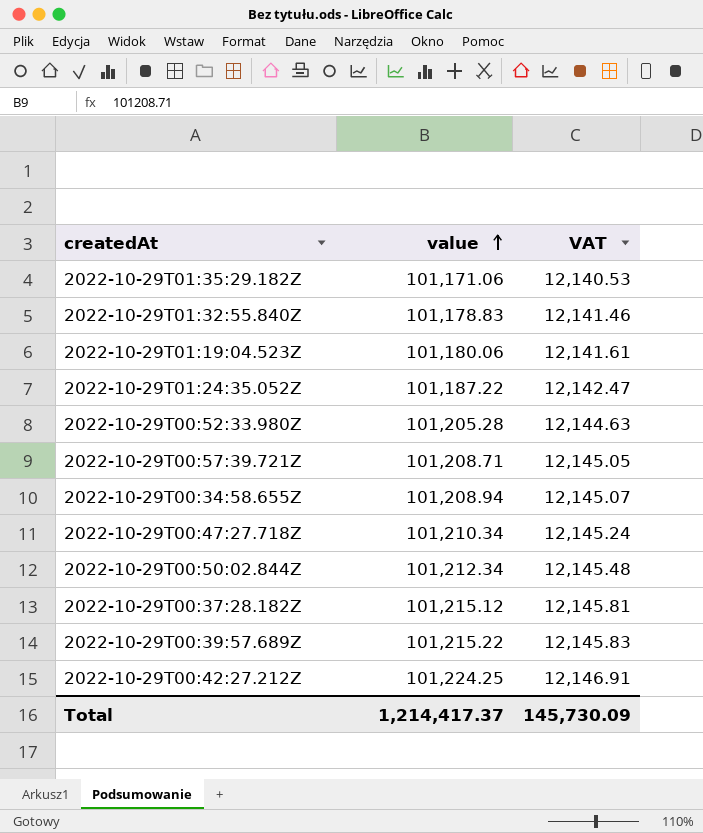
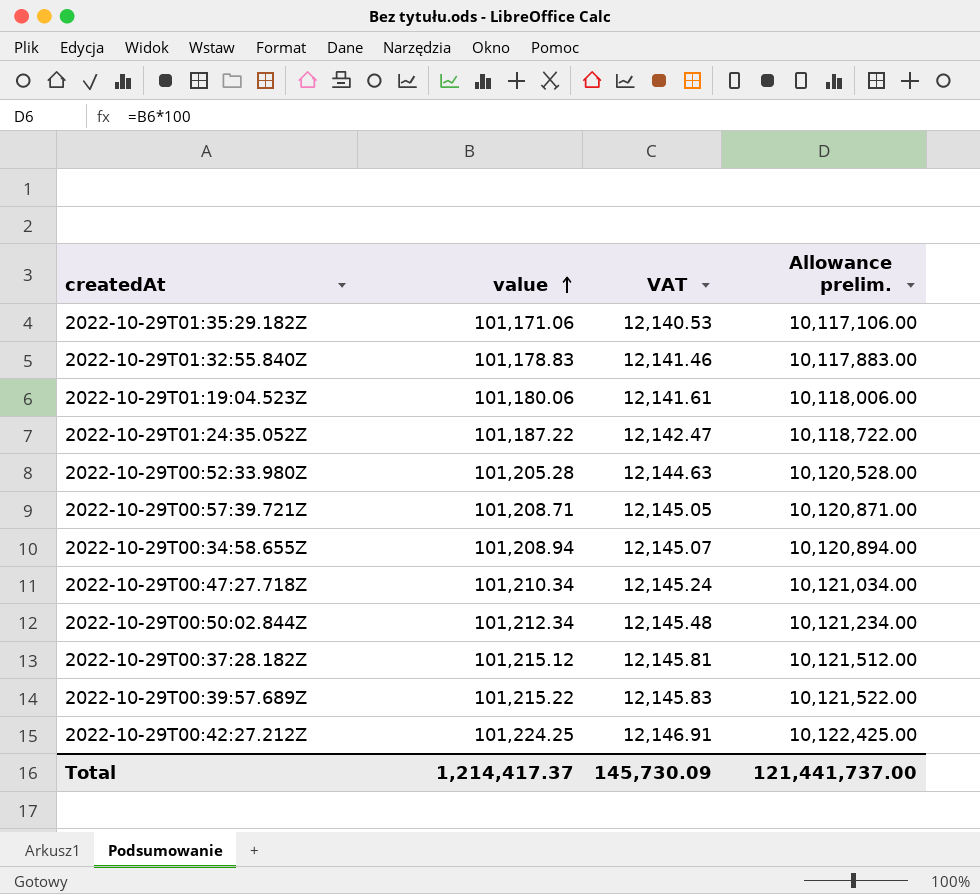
column Allowance prelim. | formula: none -> [value] * 100

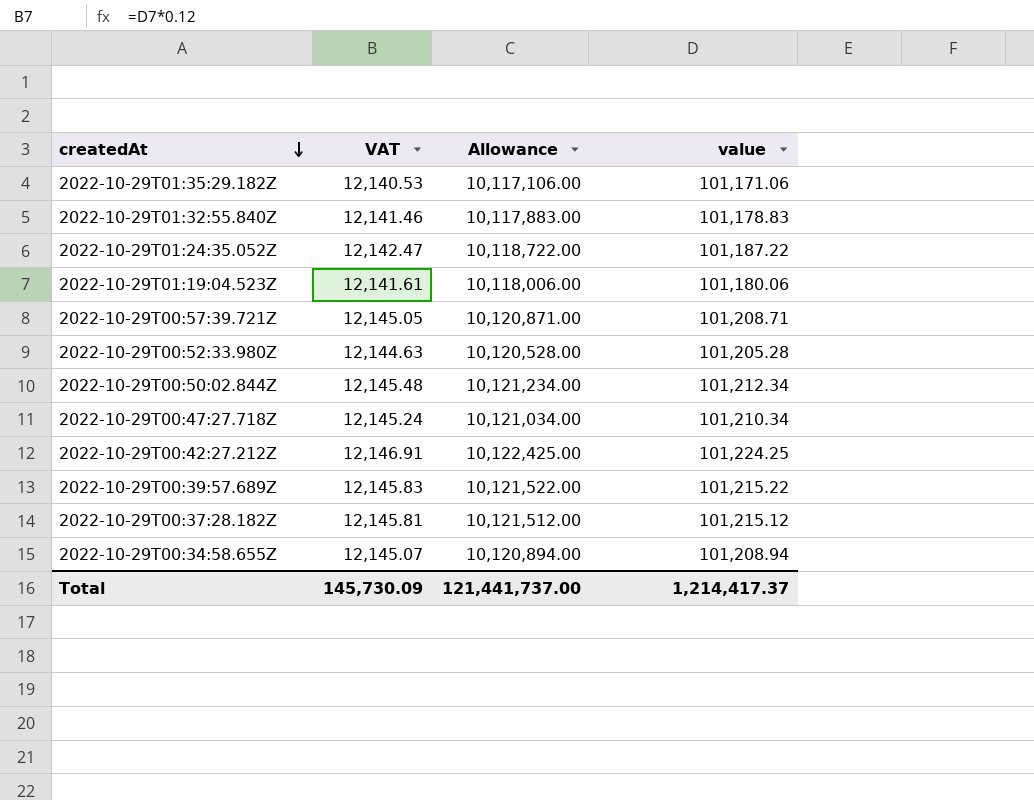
row order: value ascending -> createdAt descending
column name: Allowance prelim. -> Allowance
column value | position: 2 -> 4

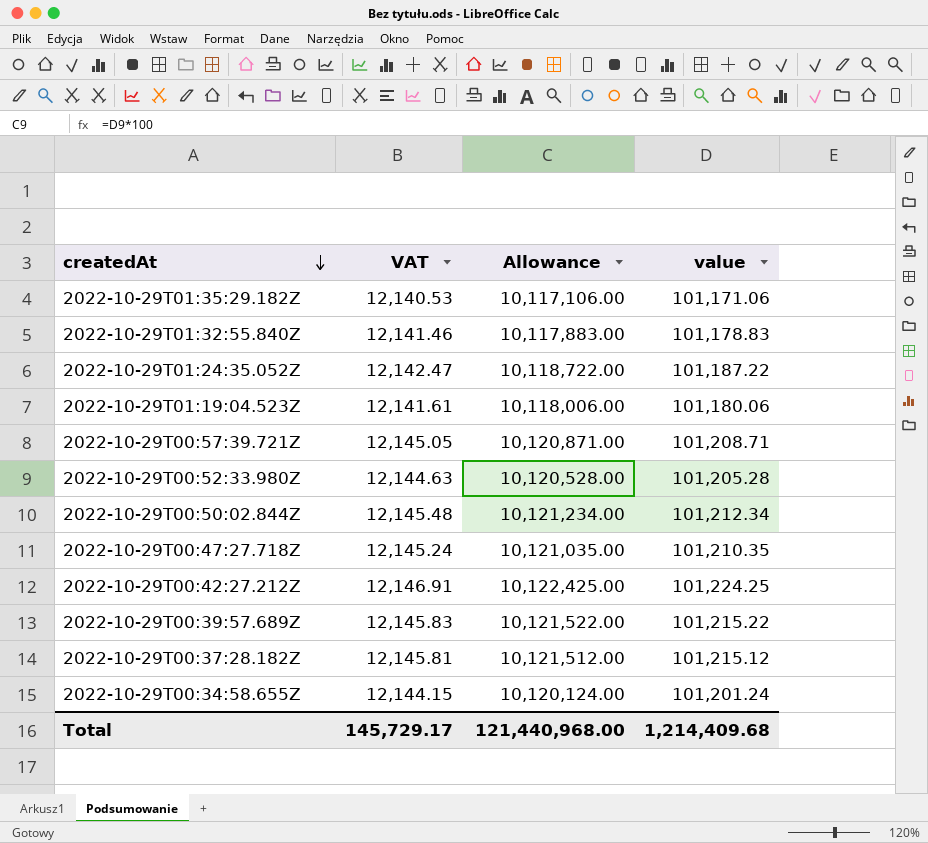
2022-10-29T00:47:27.718Z | Allowance: 10,121,034.00 -> 10,121,035.00
2022-10-29T00:47:27.718Z | value: 101,210.34 -> 101,210.35
2022-10-29T00:34:58.655Z | VAT: 12,145.07 -> 12,144.15
2022-10-29T00:34:58.655Z | Allowance: 10,120,894.00 -> 10,120,124.00
2022-10-29T00:34:58.655Z | value: 101,208.94 -> 101,201.24
Total | VAT: 145,730.09 -> 145,729.17
Total | Allowance: 121,441,737.00 -> 121,440,968.00
Total | value: 1,214,417.37 -> 1,214,409.68

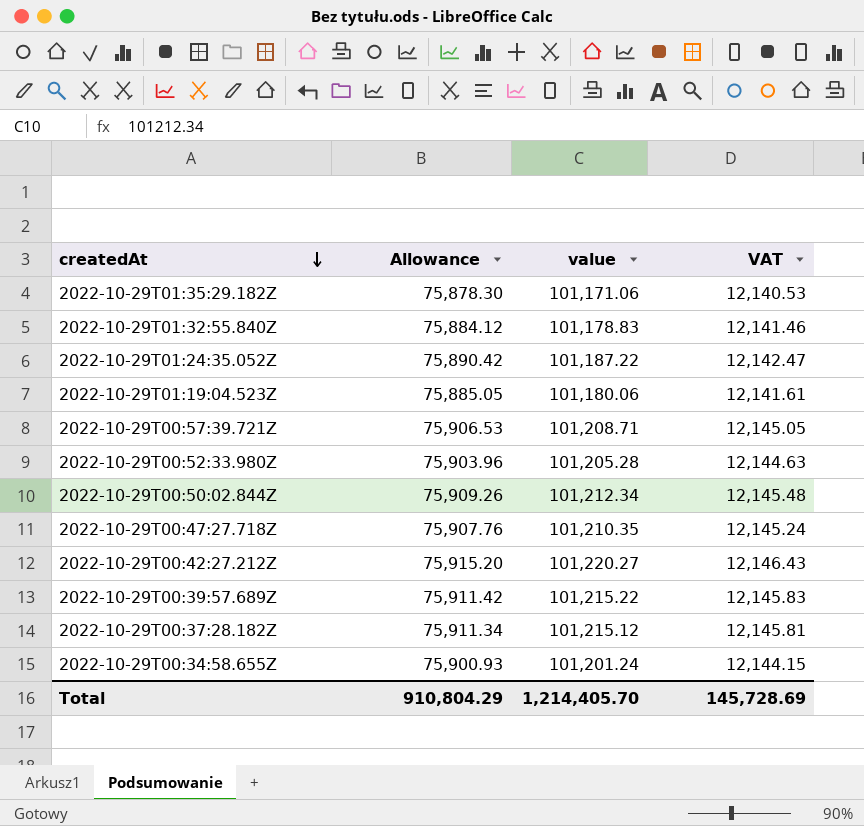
column Allowance | formula: [value] * 100 -> [value] * 0.75
column VAT | position: 2 -> 4
2022-10-29T00:42:27.212Z | value: 101,224.25 -> 101,220.27
2022-10-29T00:42:27.212Z | VAT: 12,146.91 -> 12,146.43
Total | Allowance: 121,440,968.00 -> 910,804.29
Total | value: 1,214,409.68 -> 1,214,405.70
Total | VAT: 145,729.17 -> 145,728.69

